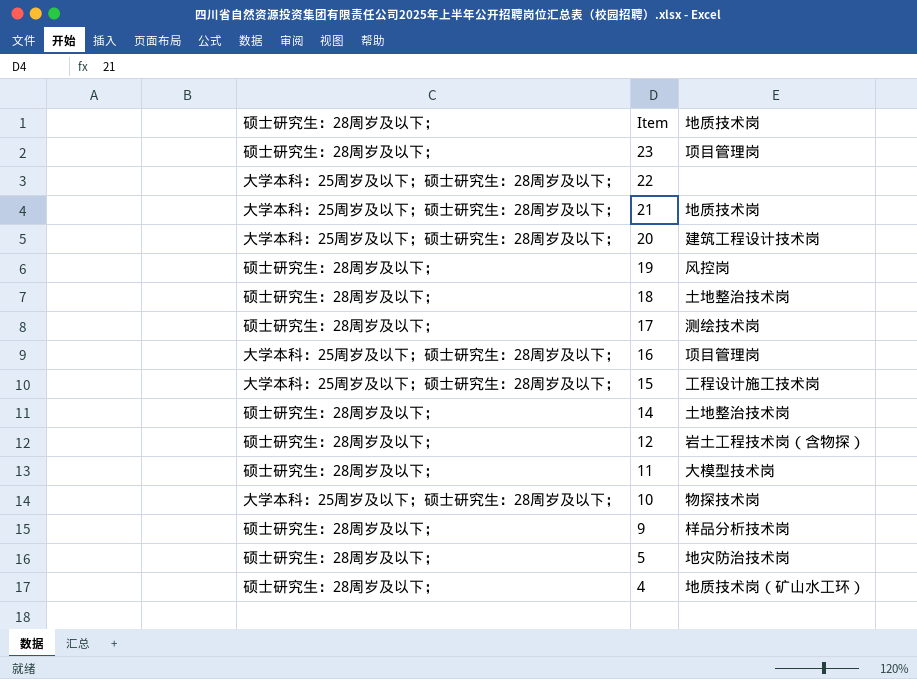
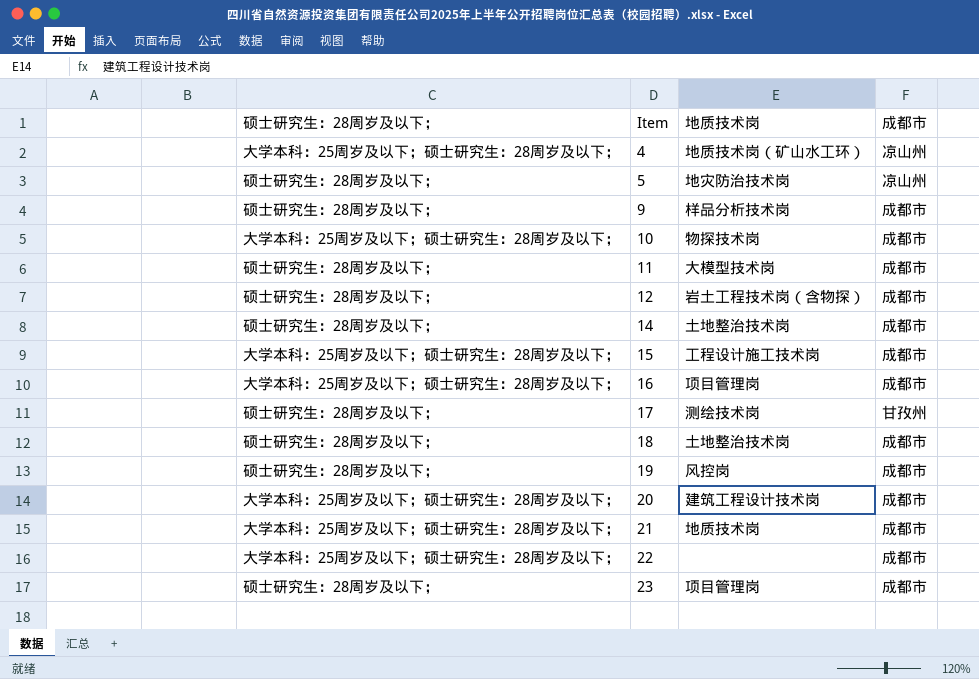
row order: Item descending -> Item ascending
column 成都市 | position: none -> 4
4 | 硕士研究生：28周岁及以下；: 硕士研究生：28周岁及以下； -> 大学本科：25周岁及以下；硕士研究生：28周岁及以下；

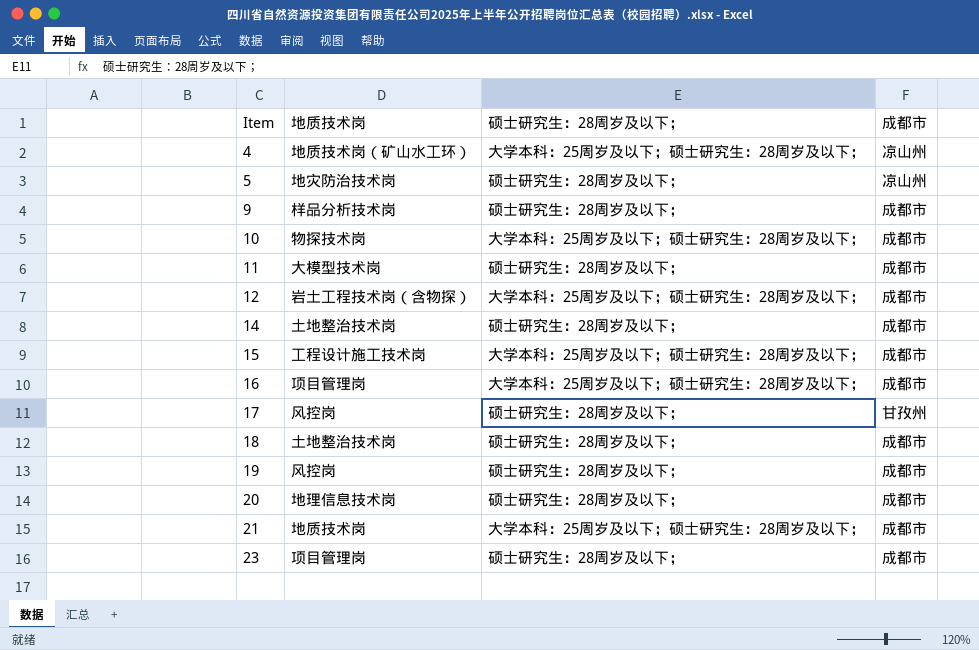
column 硕士研究生：28周岁及以下； | position: 1 -> 3
row 22: 大学本科：25周岁及以下；硕士研究生：28周岁及以下； | none | 成都市 -> none
12 | 硕士研究生：28周岁及以下；: 硕士研究生：28周岁及以下； -> 大学本科：25周岁及以下；硕士研究生：28周岁及以下；
17 | 地质技术岗: 测绘技术岗 -> 风控岗
20 | 地质技术岗: 建筑工程设计技术岗 -> 地理信息技术岗
20 | 硕士研究生：28周岁及以下；: 大学本科：25周岁及以下；硕士研究生：28周岁及以下； -> 硕士研究生：28周岁及以下；

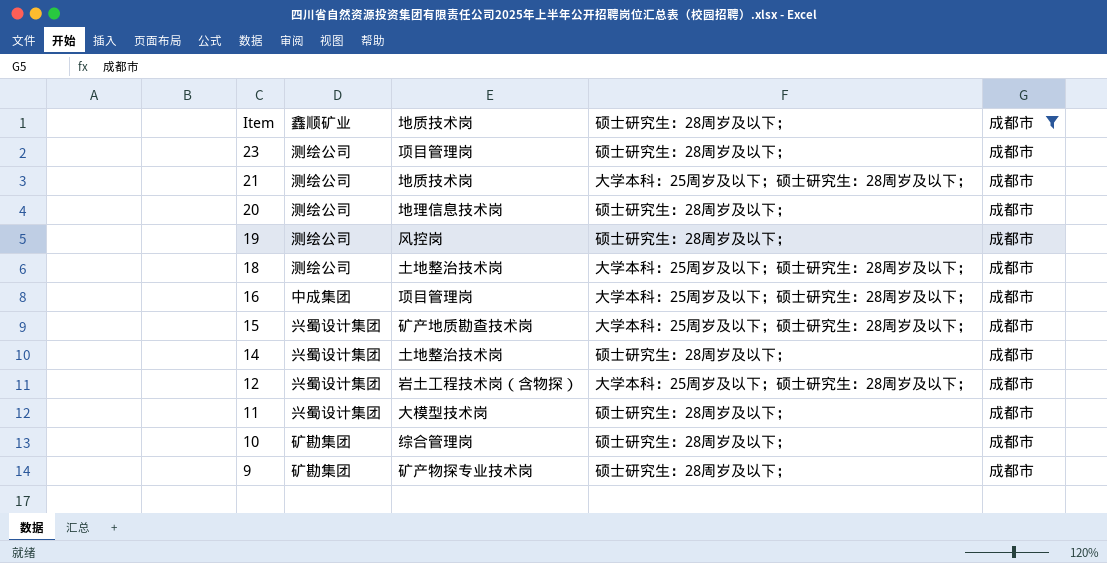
filter: none -> 成都市 = 成都市
row order: Item ascending -> Item descending
column 鑫顺矿业 | position: none -> 2
18 | 硕士研究生：28周岁及以下；: 硕士研究生：28周岁及以下； -> 大学本科：25周岁及以下；硕士研究生：28周岁及以下；
15 | 地质技术岗: 工程设计施工技术岗 -> 矿产地质勘查技术岗
10 | 地质技术岗: 物探技术岗 -> 综合管理岗
10 | 硕士研究生：28周岁及以下；: 大学本科：25周岁及以下；硕士研究生：28周岁及以下； -> 硕士研究生：28周岁及以下；
9 | 地质技术岗: 样品分析技术岗 -> 矿产物探专业技术岗

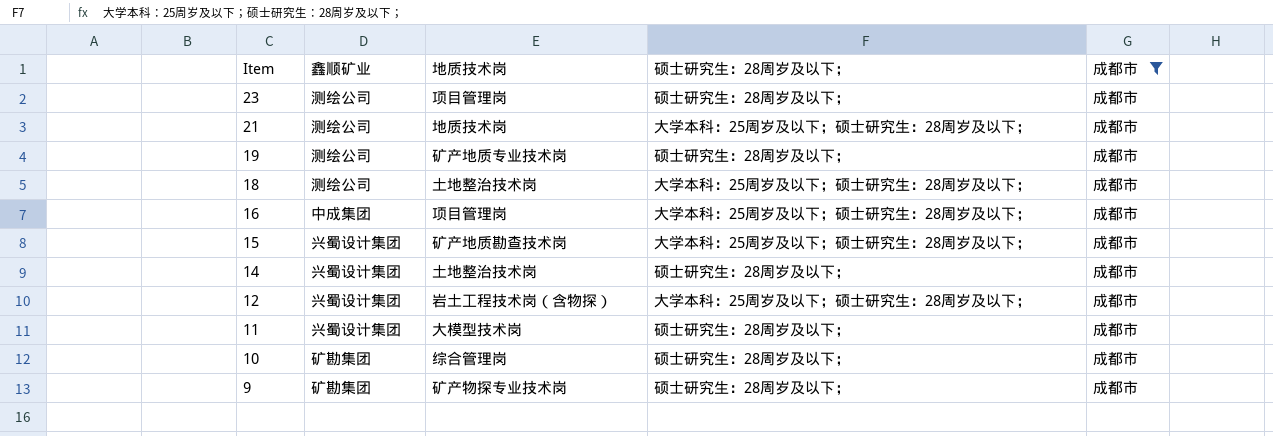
row 20: 测绘公司 | 地理信息技术岗 | 硕士研究生：28周岁及以下； | 成都市 -> none
19 | 地质技术岗: 风控岗 -> 矿产地质专业技术岗

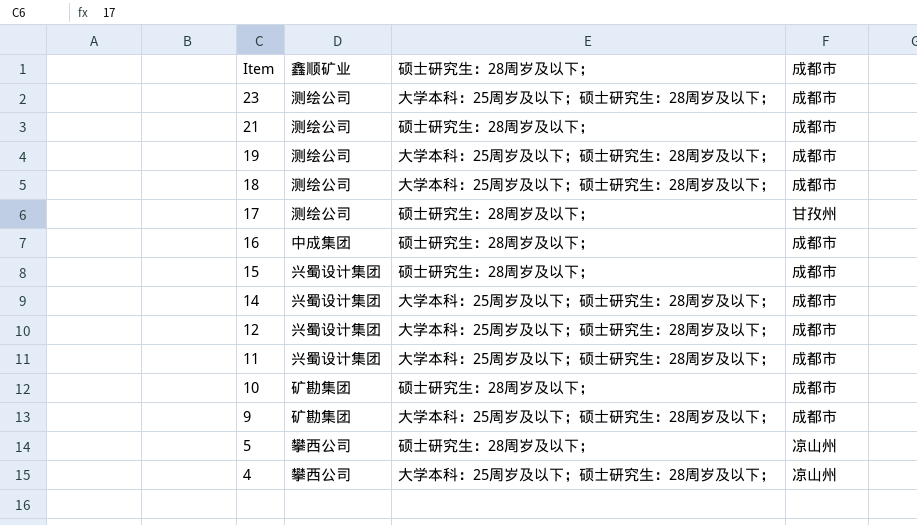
filter: 成都市 = 成都市 -> none
column 地质技术岗 | position: 3 -> none
23 | 硕士研究生：28周岁及以下；: 硕士研究生：28周岁及以下； -> 大学本科：25周岁及以下；硕士研究生：28周岁及以下；
21 | 硕士研究生：28周岁及以下；: 大学本科：25周岁及以下；硕士研究生：28周岁及以下； -> 硕士研究生：28周岁及以下；
19 | 硕士研究生：28周岁及以下；: 硕士研究生：28周岁及以下； -> 大学本科：25周岁及以下；硕士研究生：28周岁及以下；
16 | 硕士研究生：28周岁及以下；: 大学本科：25周岁及以下；硕士研究生：28周岁及以下； -> 硕士研究生：28周岁及以下；
15 | 硕士研究生：28周岁及以下；: 大学本科：25周岁及以下；硕士研究生：28周岁及以下； -> 硕士研究生：28周岁及以下；
14 | 硕士研究生：28周岁及以下；: 硕士研究生：28周岁及以下； -> 大学本科：25周岁及以下；硕士研究生：28周岁及以下；
11 | 硕士研究生：28周岁及以下；: 硕士研究生：28周岁及以下； -> 大学本科：25周岁及以下；硕士研究生：28周岁及以下；
9 | 硕士研究生：28周岁及以下；: 硕士研究生：28周岁及以下； -> 大学本科：25周岁及以下；硕士研究生：28周岁及以下；

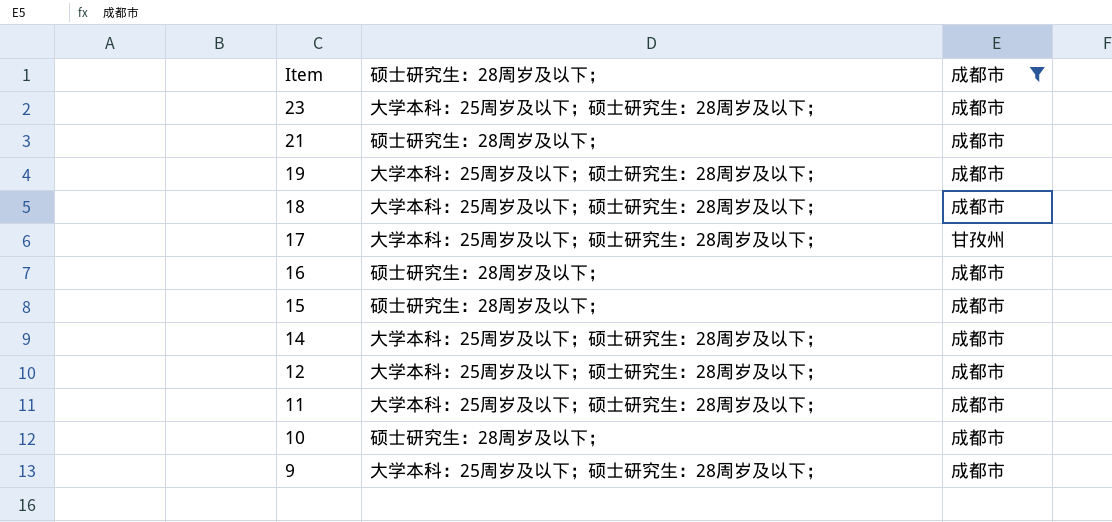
filter: none -> 成都市 != 凉山州
column 鑫顺矿业 | position: 2 -> none
17 | 硕士研究生：28周岁及以下；: 硕士研究生：28周岁及以下； -> 大学本科：25周岁及以下；硕士研究生：28周岁及以下；

